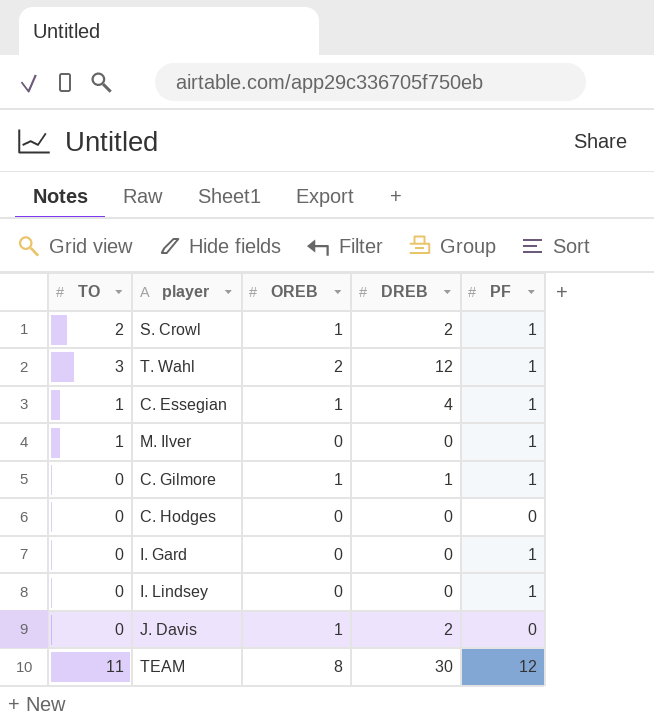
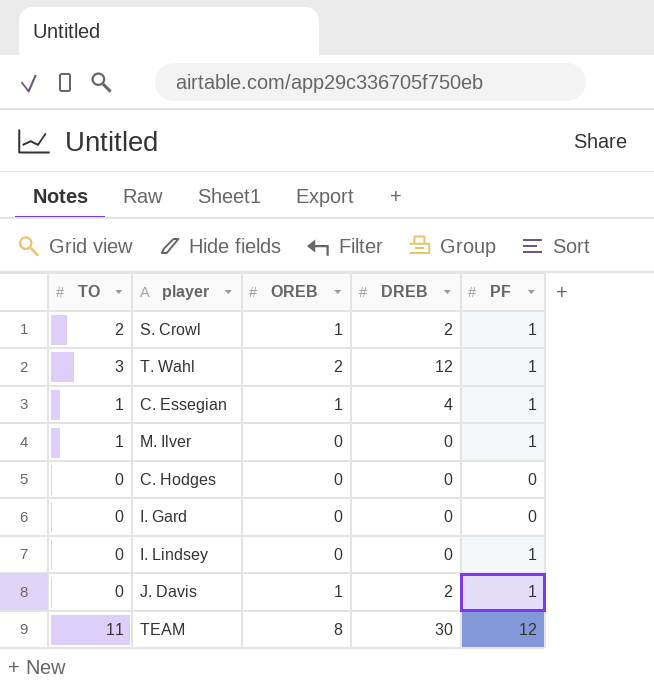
row C. Gilmore: 0 | 1 | 1 | 1 -> none
I. Gard | PF: 1 -> 0
J. Davis | PF: 0 -> 1

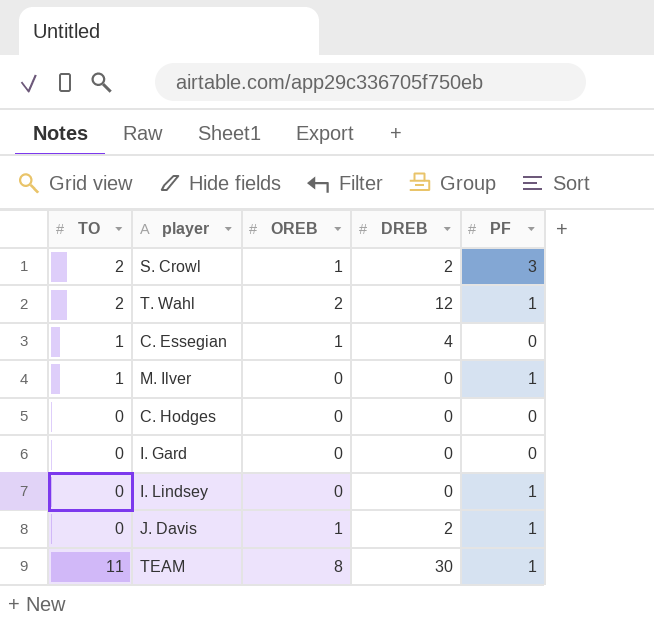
S. Crowl | PF: 1 -> 3
T. Wahl | TO: 3 -> 2
C. Essegian | PF: 1 -> 0
TEAM | PF: 12 -> 1

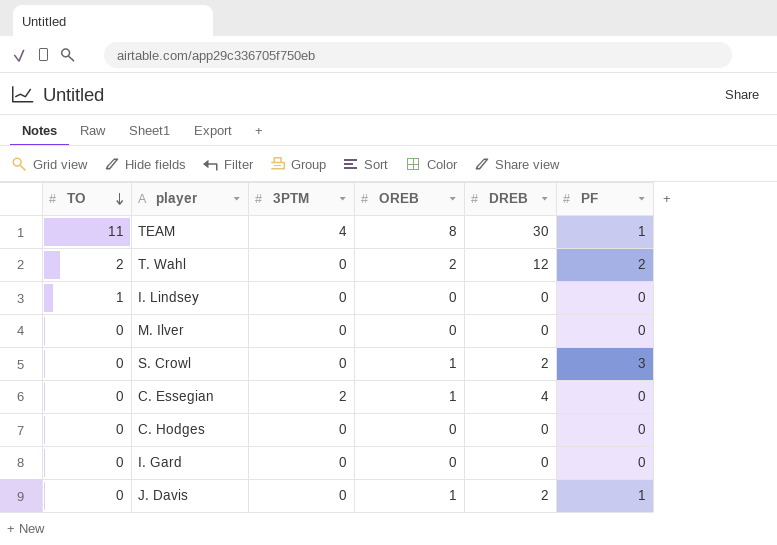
row order: none -> TO descending
column 3PTM | position: none -> 3
T. Wahl | PF: 1 -> 2
I. Lindsey | TO: 0 -> 1
I. Lindsey | PF: 1 -> 0
M. Ilver | TO: 1 -> 0
M. Ilver | PF: 1 -> 0
S. Crowl | TO: 2 -> 0
C. Essegian | TO: 1 -> 0

